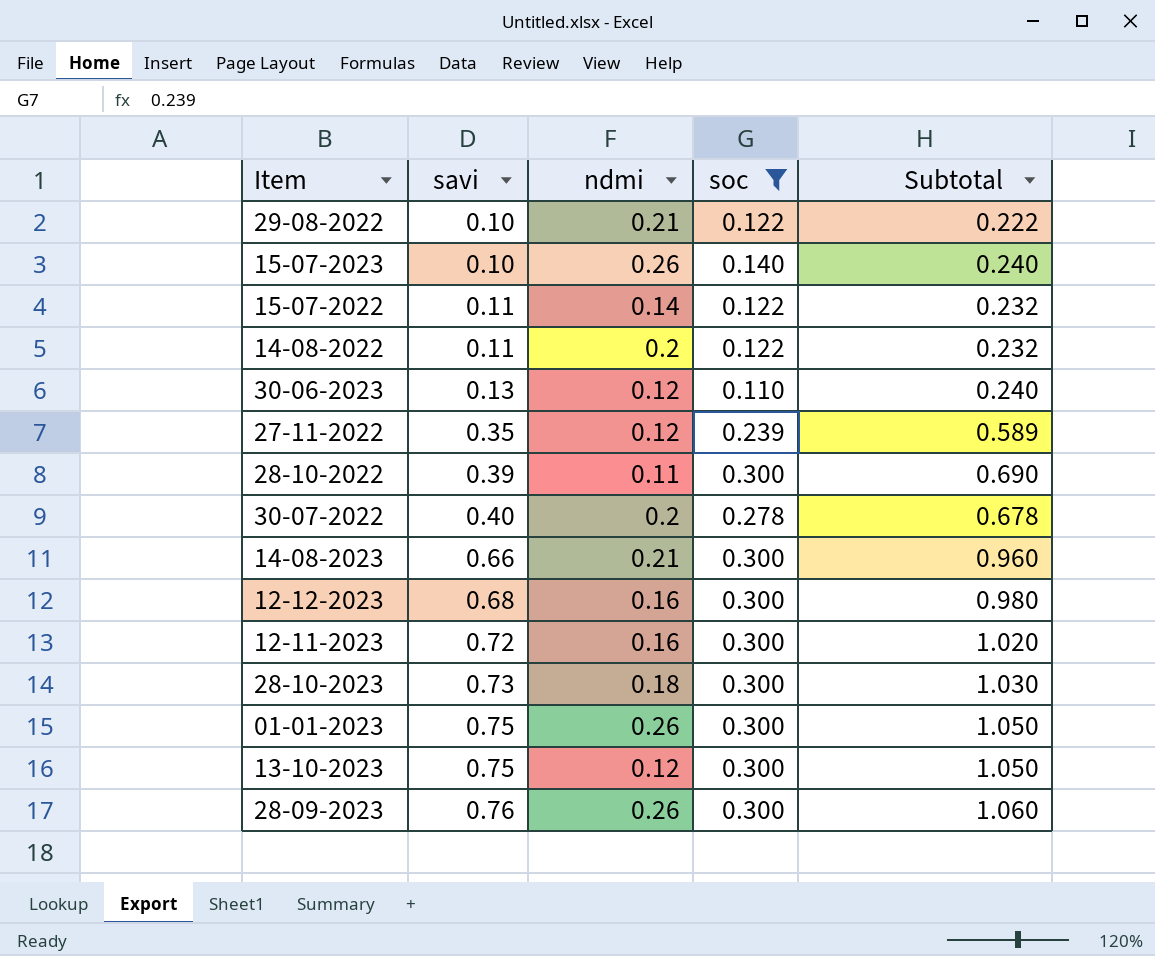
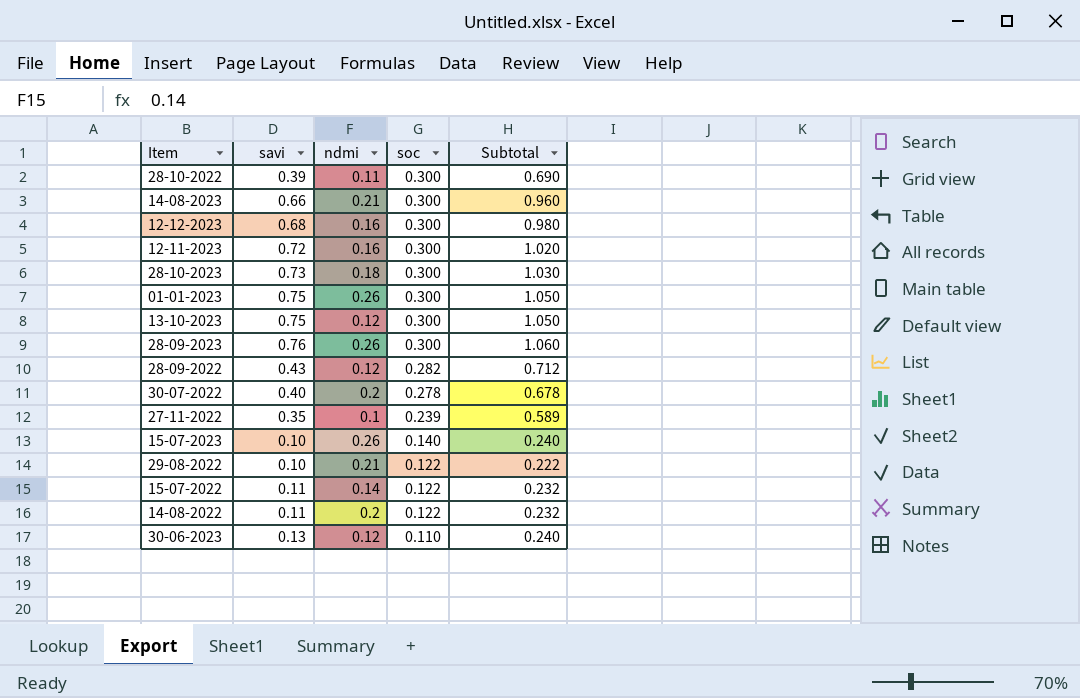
filter: soc != 0.282 -> none
row order: savi ascending -> soc descending
27-11-2022 | ndmi: 0.12 -> 0.1

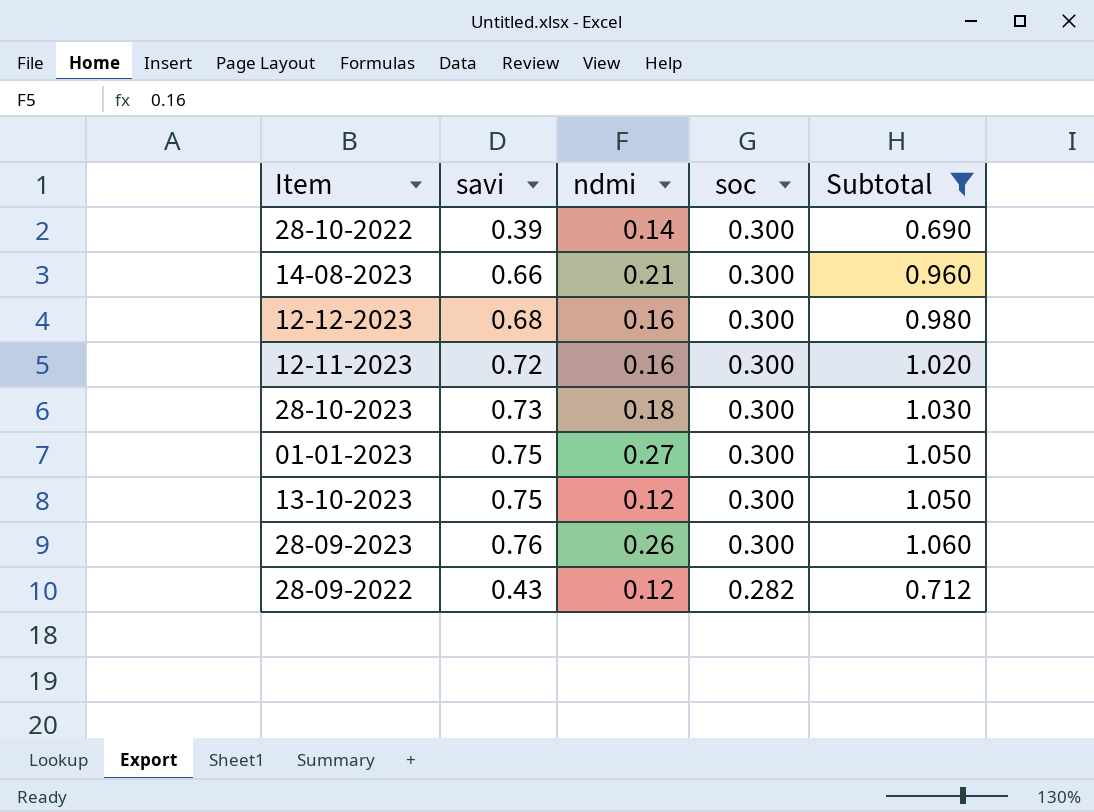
filter: none -> Subtotal >= 0.690
28-10-2022 | ndmi: 0.11 -> 0.14
01-01-2023 | ndmi: 0.26 -> 0.27

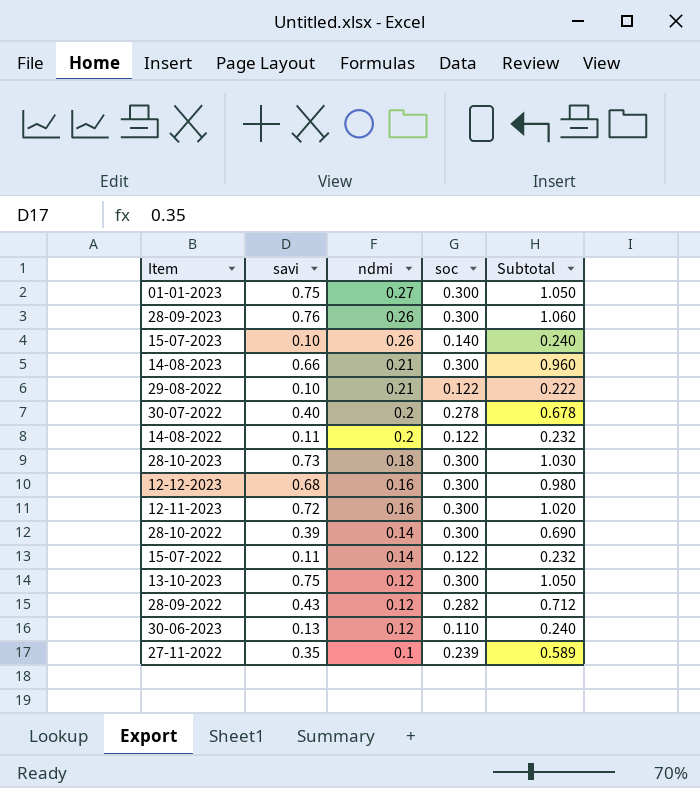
filter: Subtotal >= 0.690 -> none
row order: soc descending -> ndmi descending

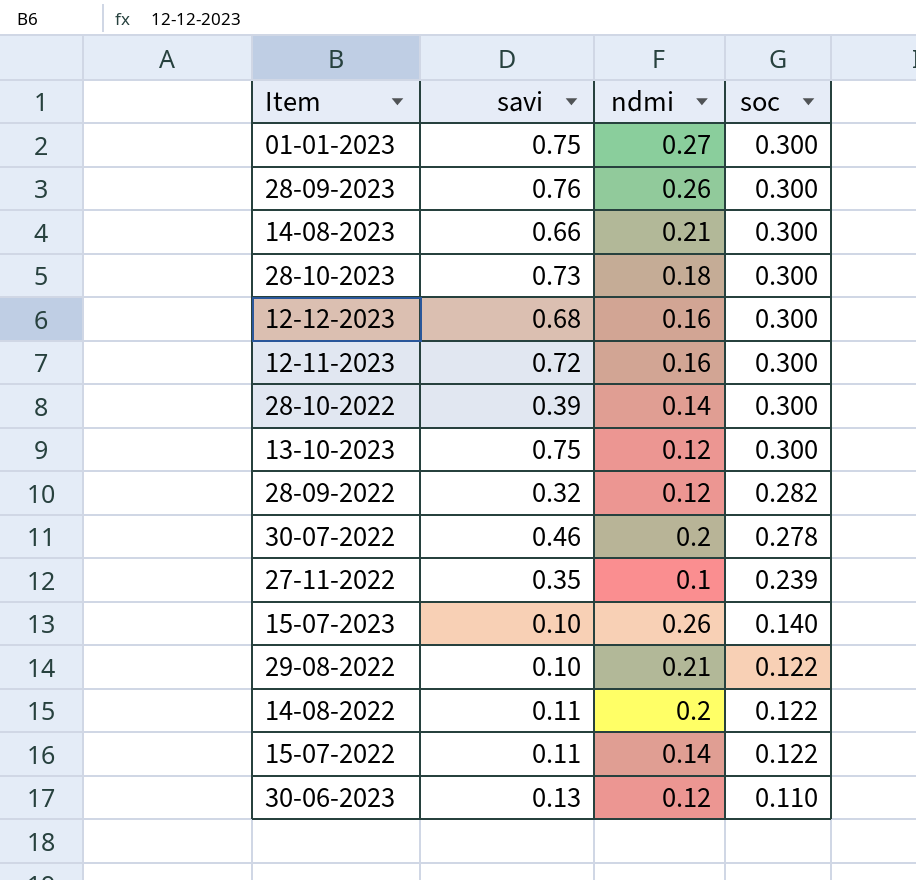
row order: ndmi descending -> soc descending
column Subtotal | formula: [savi] + [soc] -> none
28-09-2022 | savi: 0.43 -> 0.32
30-07-2022 | savi: 0.40 -> 0.46

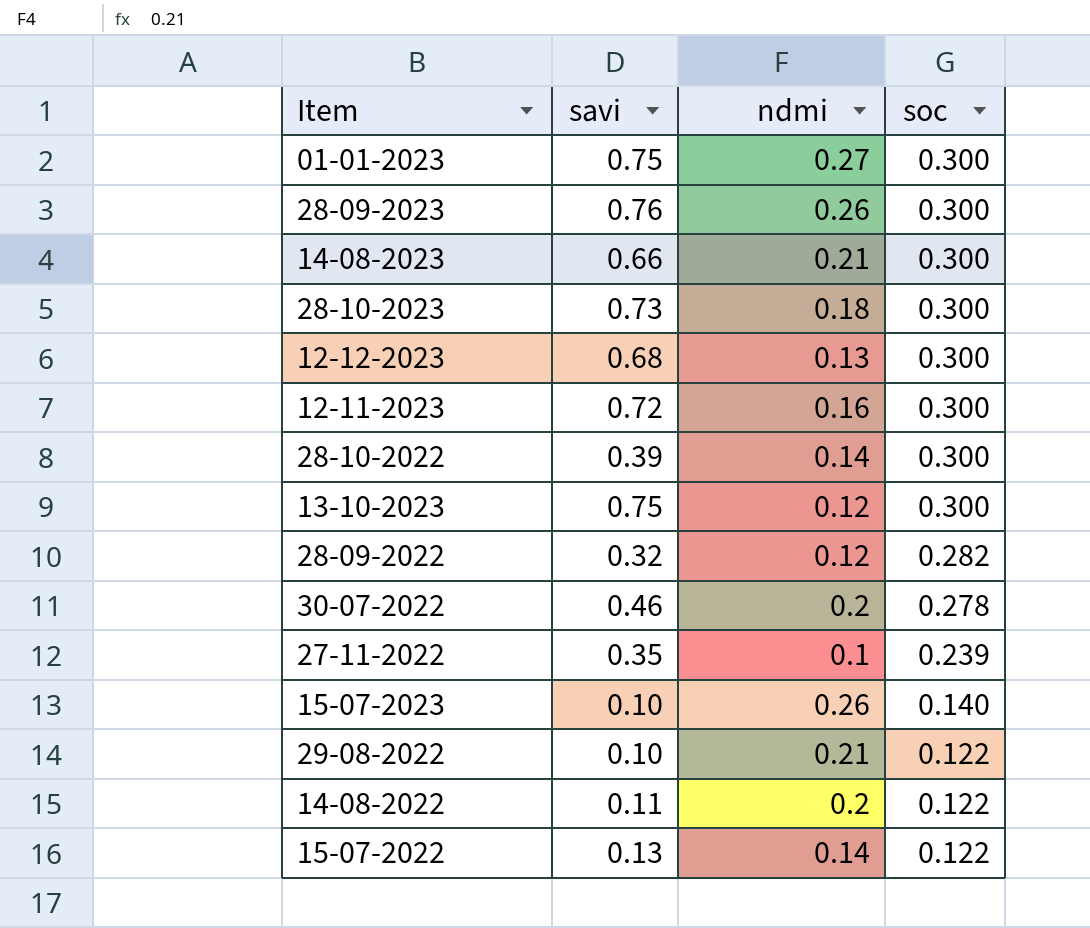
row 30-06-2023: 0.13 | 0.12 | 0.110 -> none
12-12-2023 | ndmi: 0.16 -> 0.13
15-07-2022 | savi: 0.11 -> 0.13

